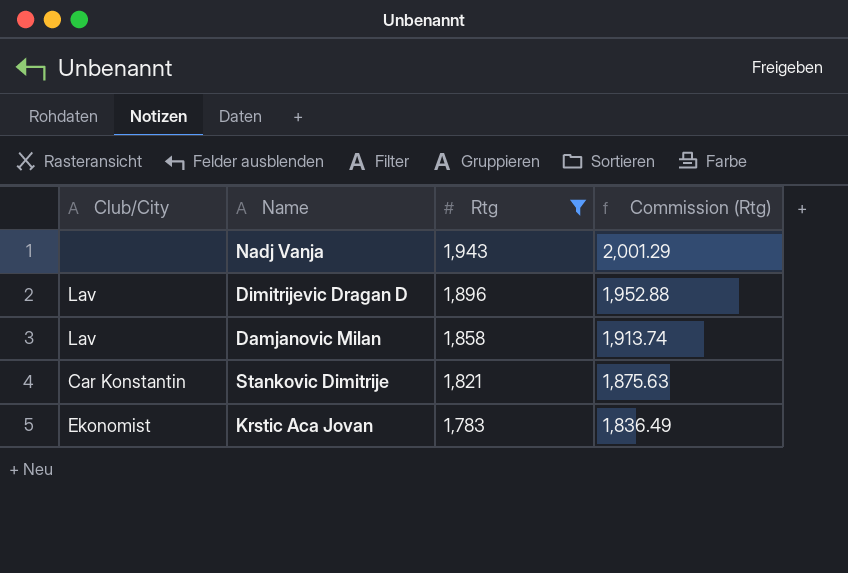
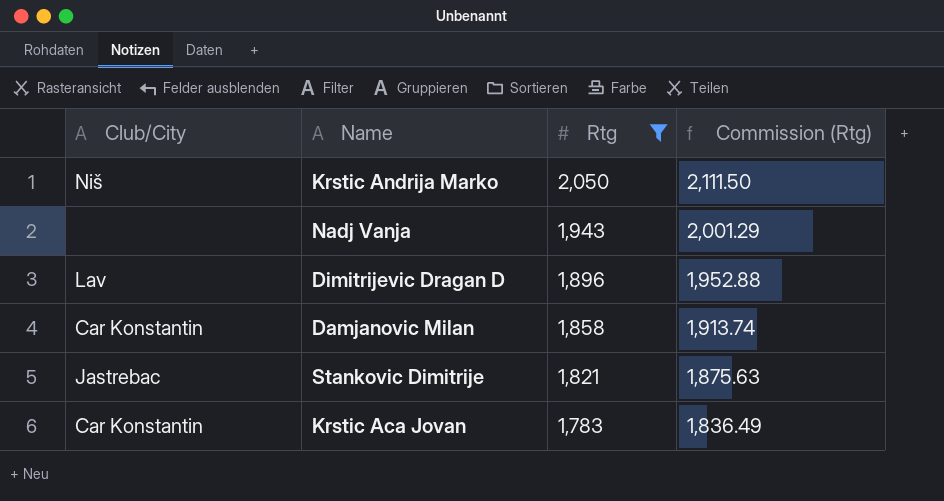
row Krstic Andrija Marko: none -> Niš | 2,050 | 2,111.50
Damjanovic Milan | Club/City: Lav -> Car Konstantin
Stankovic Dimitrije | Club/City: Car Konstantin -> Jastrebac
Krstic Aca Jovan | Club/City: Ekonomist -> Car Konstantin

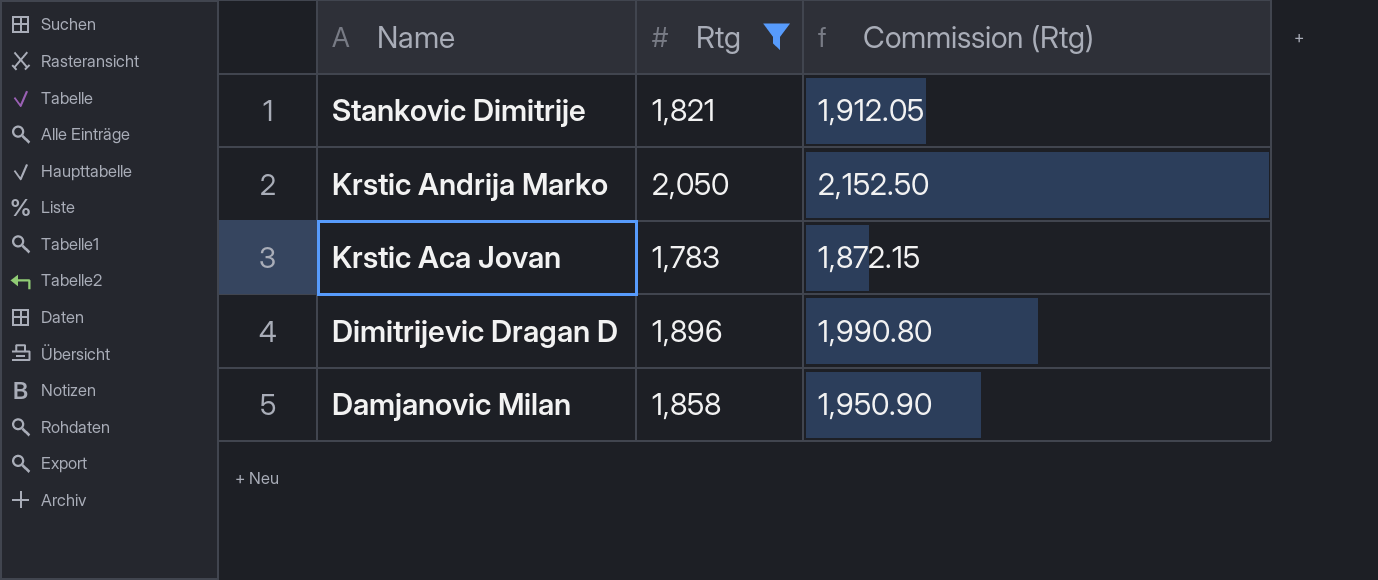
row order: Rtg descending -> Name descending
column Club/City | position: 1 -> none
column Commission (Rtg) | formula: [Rtg] * 1.03 -> [Rtg] * 1.05
row Nadj Vanja: none | 1,943 | 2,001.29 -> none

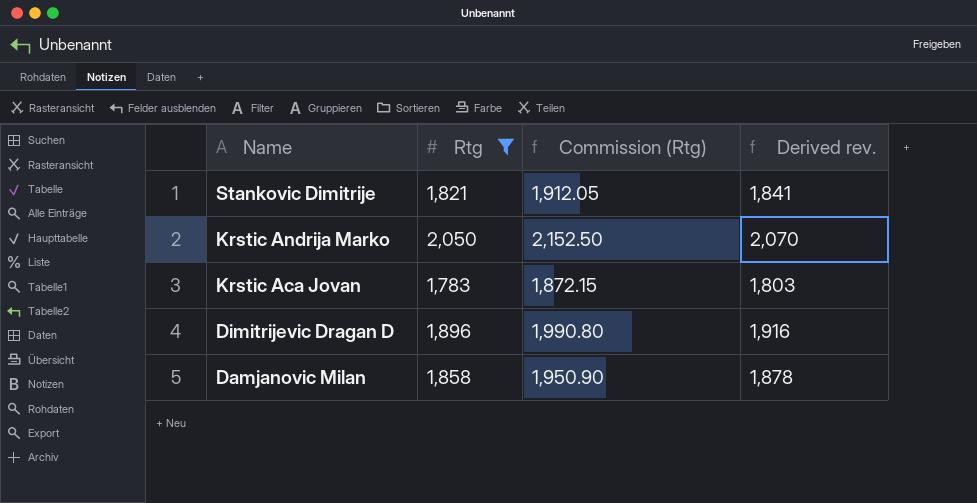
column Derived rev. | formula: none -> [Rtg] + 20

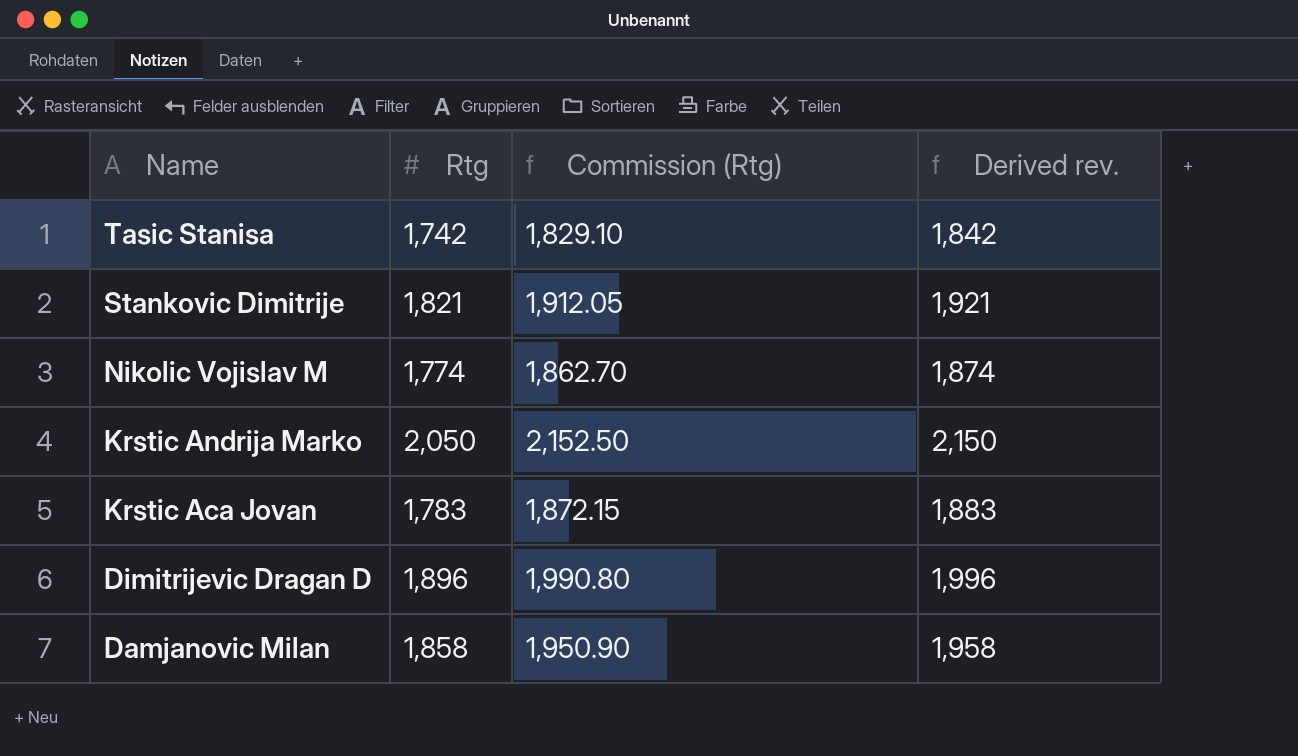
filter: Rtg >= 1,783 -> none
column Derived rev. | formula: [Rtg] + 20 -> [Rtg] + 100

